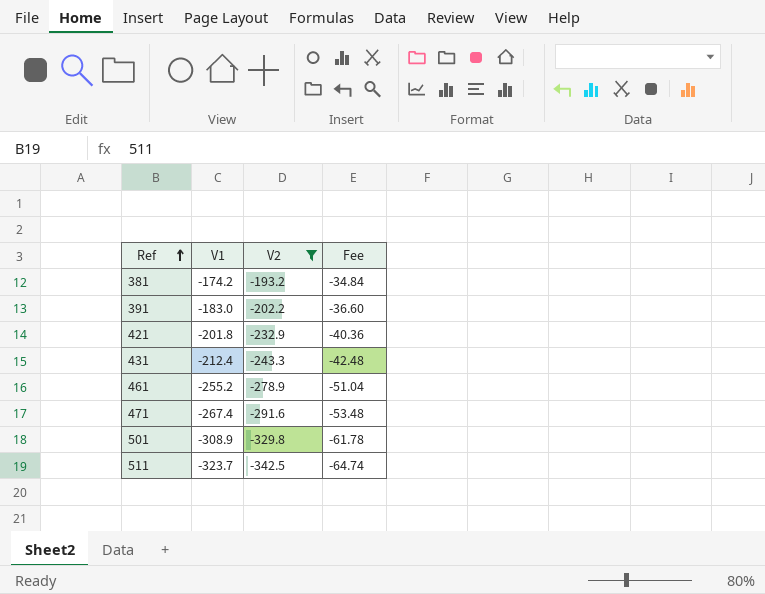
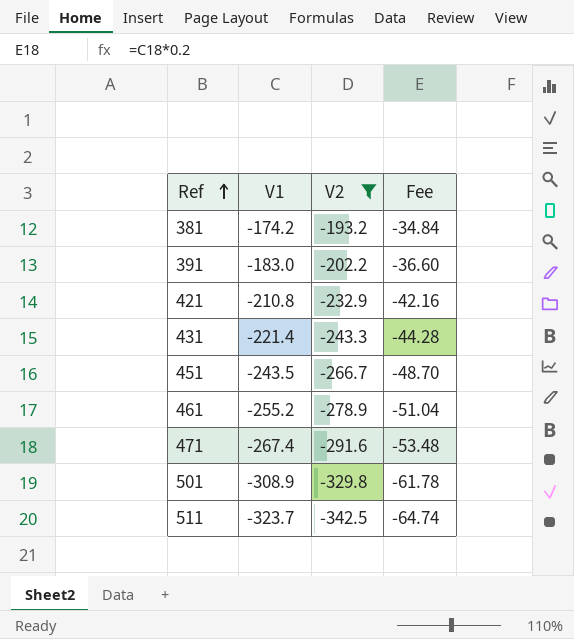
421 | V1: -201.8 -> -210.8
421 | Fee: -40.36 -> -42.16
431 | V1: -212.4 -> -221.4
431 | Fee: -42.48 -> -44.28
row 451: none -> -243.5 | -266.7 | -48.70

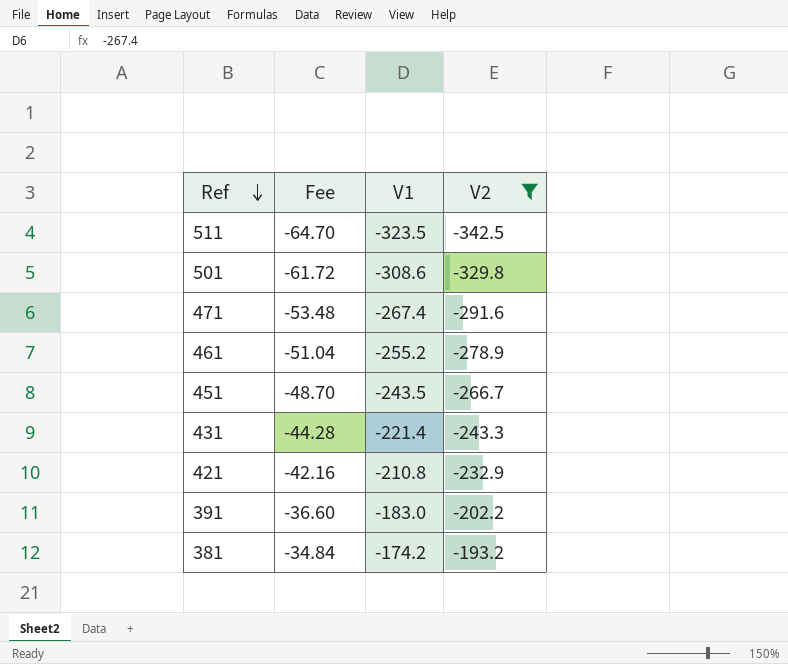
row order: Ref ascending -> Ref descending
column Fee | position: 4 -> 2
511 | Fee: -64.74 -> -64.70
511 | V1: -323.7 -> -323.5
501 | Fee: -61.78 -> -61.72
501 | V1: -308.9 -> -308.6

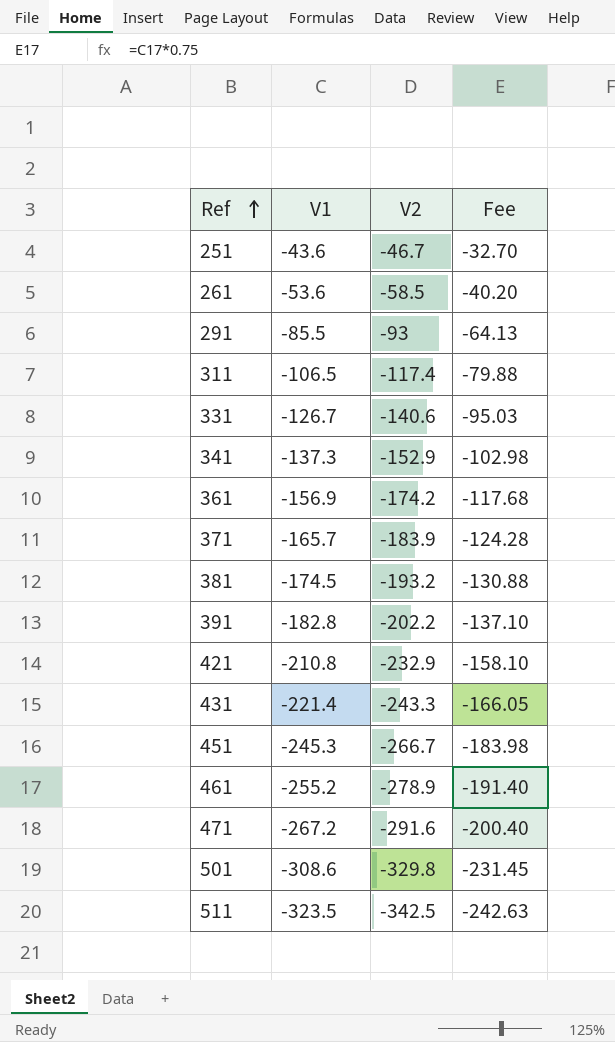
filter: V2 <= -193.2 -> none
row order: Ref descending -> Ref ascending
column Fee | formula: [V1] * 0.2 -> [V1] * 0.75
column Fee | position: 2 -> 4
381 | V1: -174.2 -> -174.5
391 | V1: -183.0 -> -182.8
451 | V1: -243.5 -> -245.3
471 | V1: -267.4 -> -267.2

